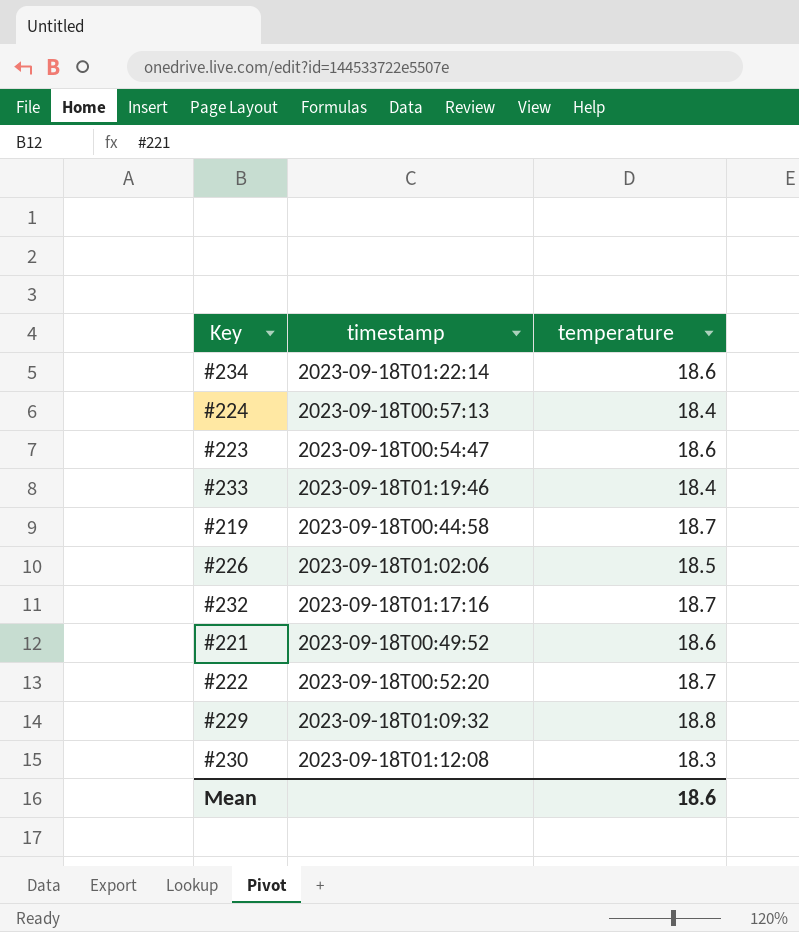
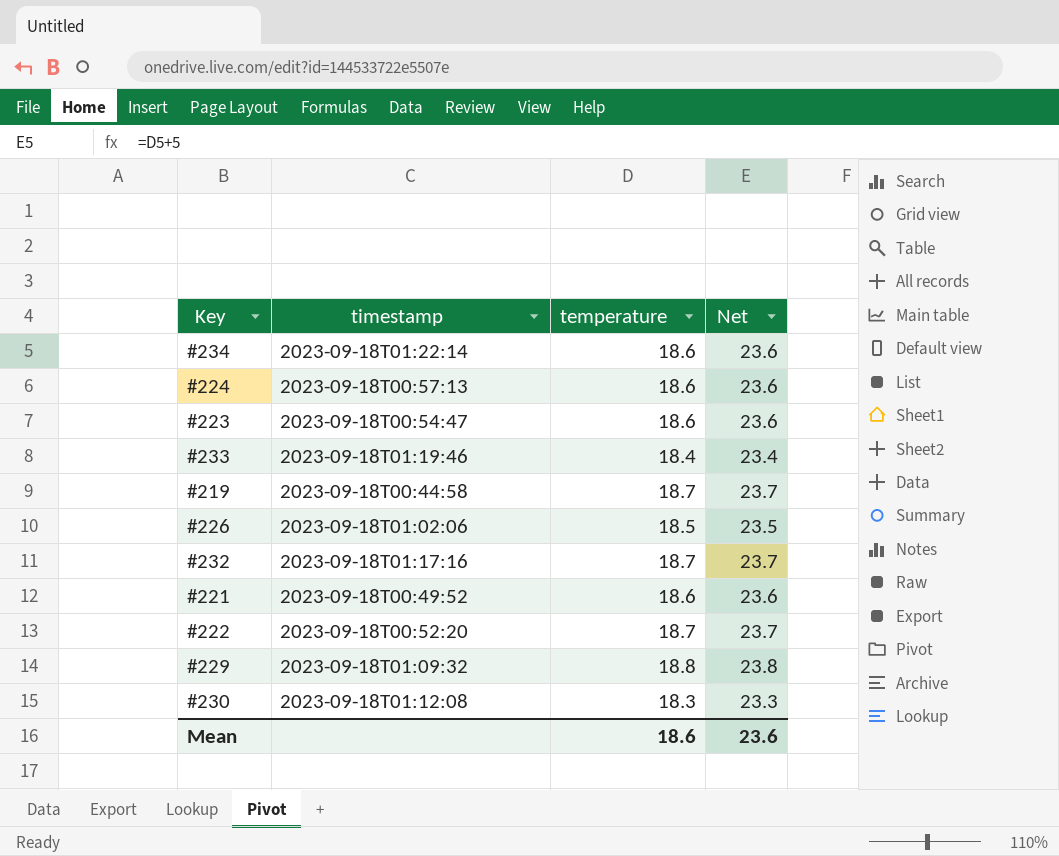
column Net | formula: none -> [temperature] + 5
#224 | temperature: 18.4 -> 18.6

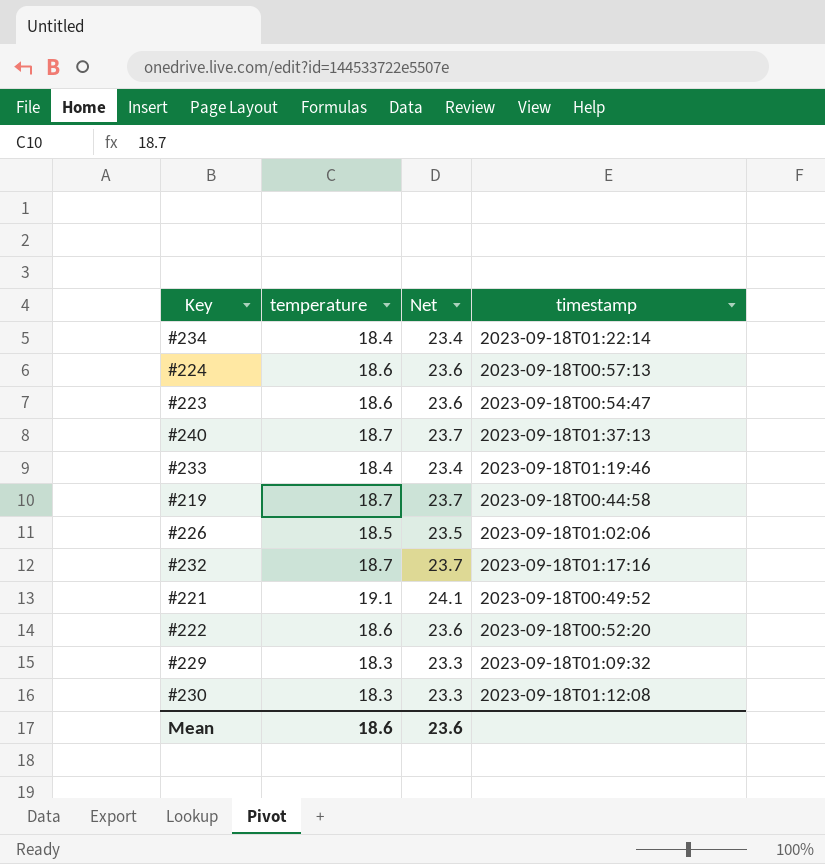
column timestamp | position: 2 -> 4
#234 | temperature: 18.6 -> 18.4
#234 | Net: 23.6 -> 23.4
row #240: none -> 18.7 | 23.7 | 2023-09-18T01:37:13
#221 | temperature: 18.6 -> 19.1
#221 | Net: 23.6 -> 24.1
#222 | temperature: 18.7 -> 18.6
#222 | Net: 23.7 -> 23.6
#229 | temperature: 18.8 -> 18.3
#229 | Net: 23.8 -> 23.3

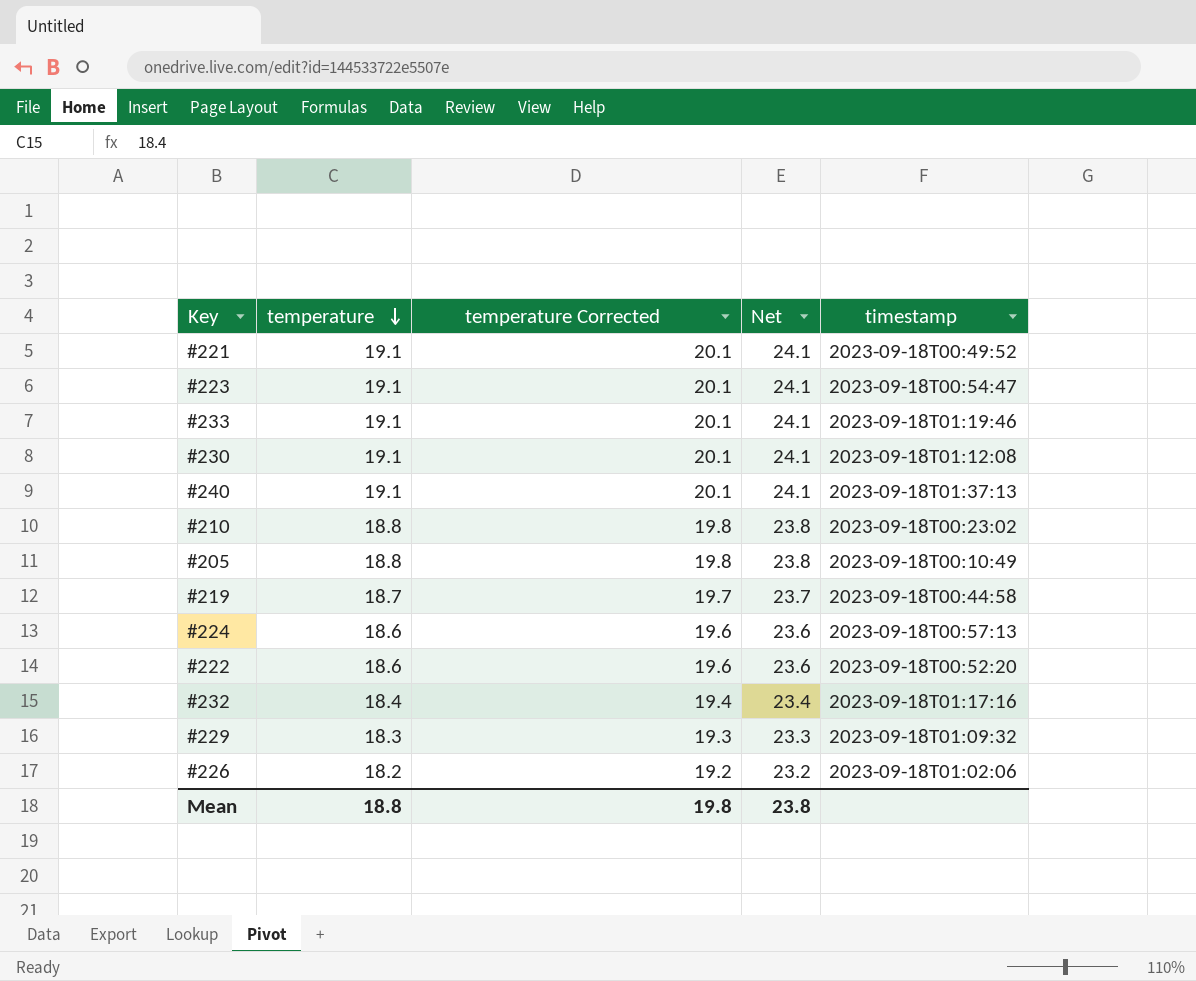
row order: none -> temperature descending
column temperature Corrected | formula: none -> [temperature] + 1
row #234: 18.4 | 23.4 | 2023-09-18T01:22:14 -> none
#223 | temperature: 18.6 -> 19.1
#223 | Net: 23.6 -> 24.1
#233 | temperature: 18.4 -> 19.1
#233 | Net: 23.4 -> 24.1
#230 | temperature: 18.3 -> 19.1
#230 | Net: 23.3 -> 24.1
#240 | temperature: 18.7 -> 19.1
#240 | Net: 23.7 -> 24.1
row #210: none -> 18.8 | 19.8 | 23.8 | 2023-09-18T00:23:02
row #205: none -> 18.8 | 19.8 | 23.8 | 2023-09-18T00:10:49
#232 | temperature: 18.7 -> 18.4
#232 | Net: 23.7 -> 23.4
#226 | temperature: 18.5 -> 18.2
#226 | Net: 23.5 -> 23.2
Mean | temperature: 18.6 -> 18.8
Mean | Net: 23.6 -> 23.8

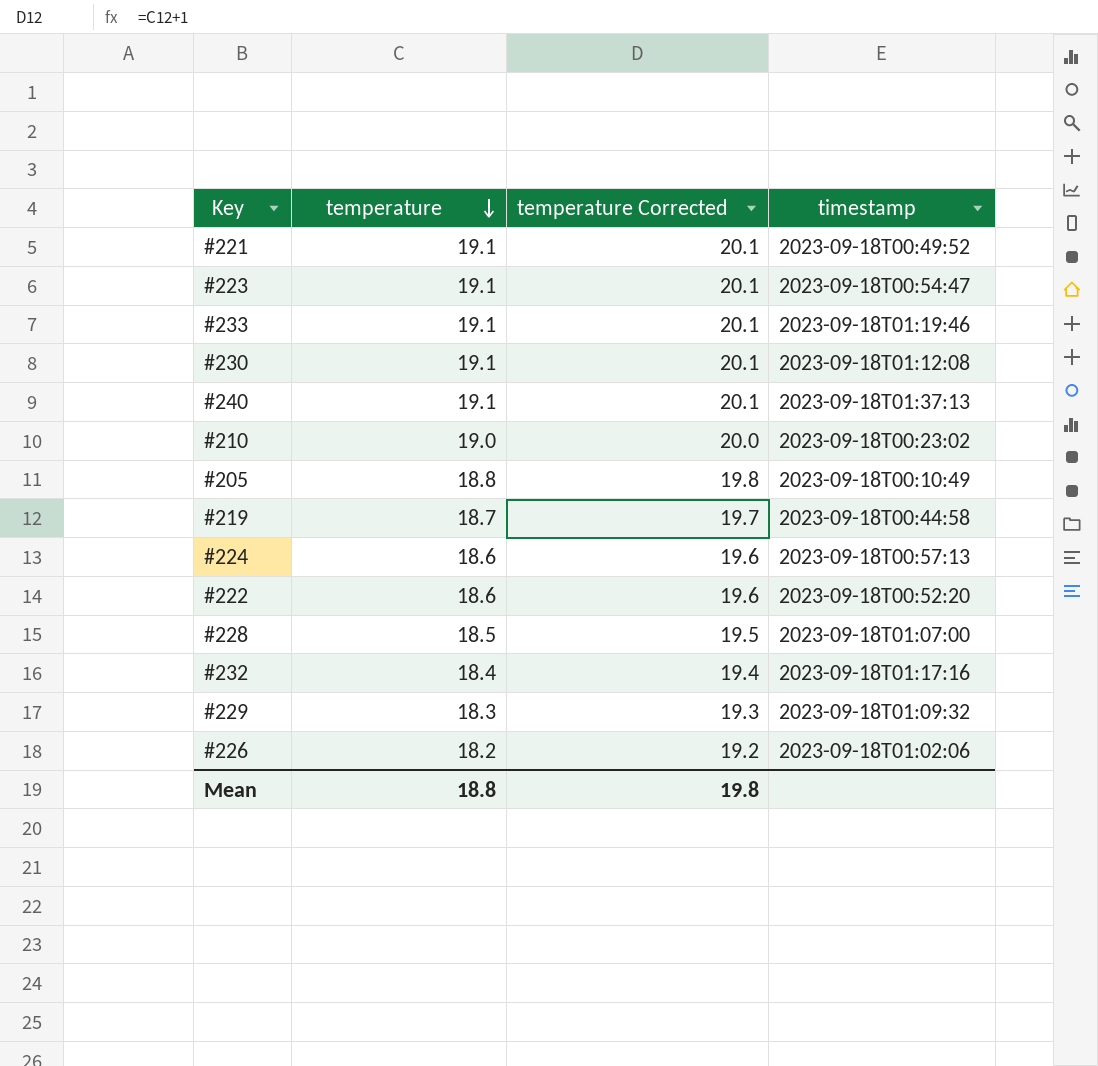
column Net | formula: [temperature] + 5 -> none
#210 | temperature: 18.8 -> 19.0
#210 | temperature Corrected: 19.8 -> 20.0
row #228: none -> 18.5 | 19.5 | 2023-09-18T01:07:00

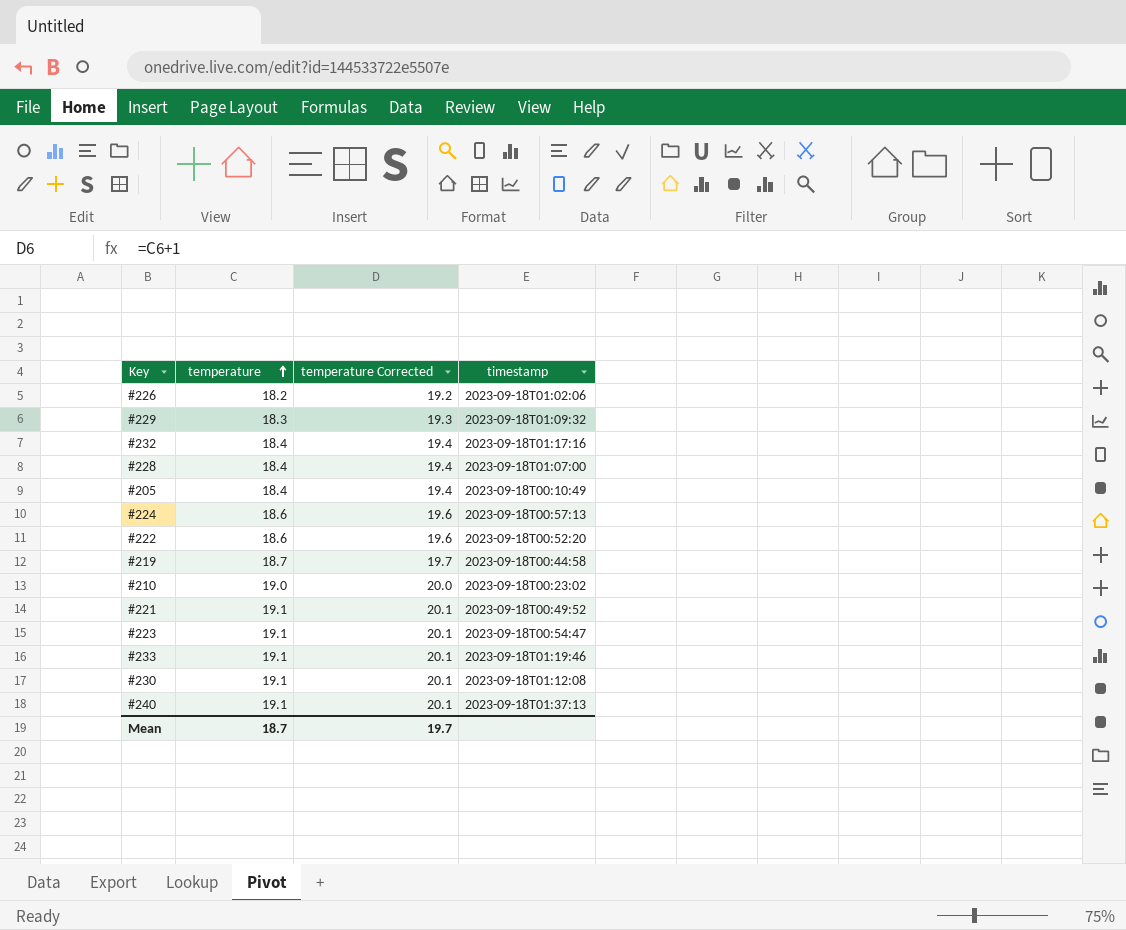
row order: temperature descending -> temperature ascending
#228 | temperature: 18.5 -> 18.4
#228 | temperature Corrected: 19.5 -> 19.4
#205 | temperature: 18.8 -> 18.4
#205 | temperature Corrected: 19.8 -> 19.4
Mean | temperature: 18.8 -> 18.7
Mean | temperature Corrected: 19.8 -> 19.7

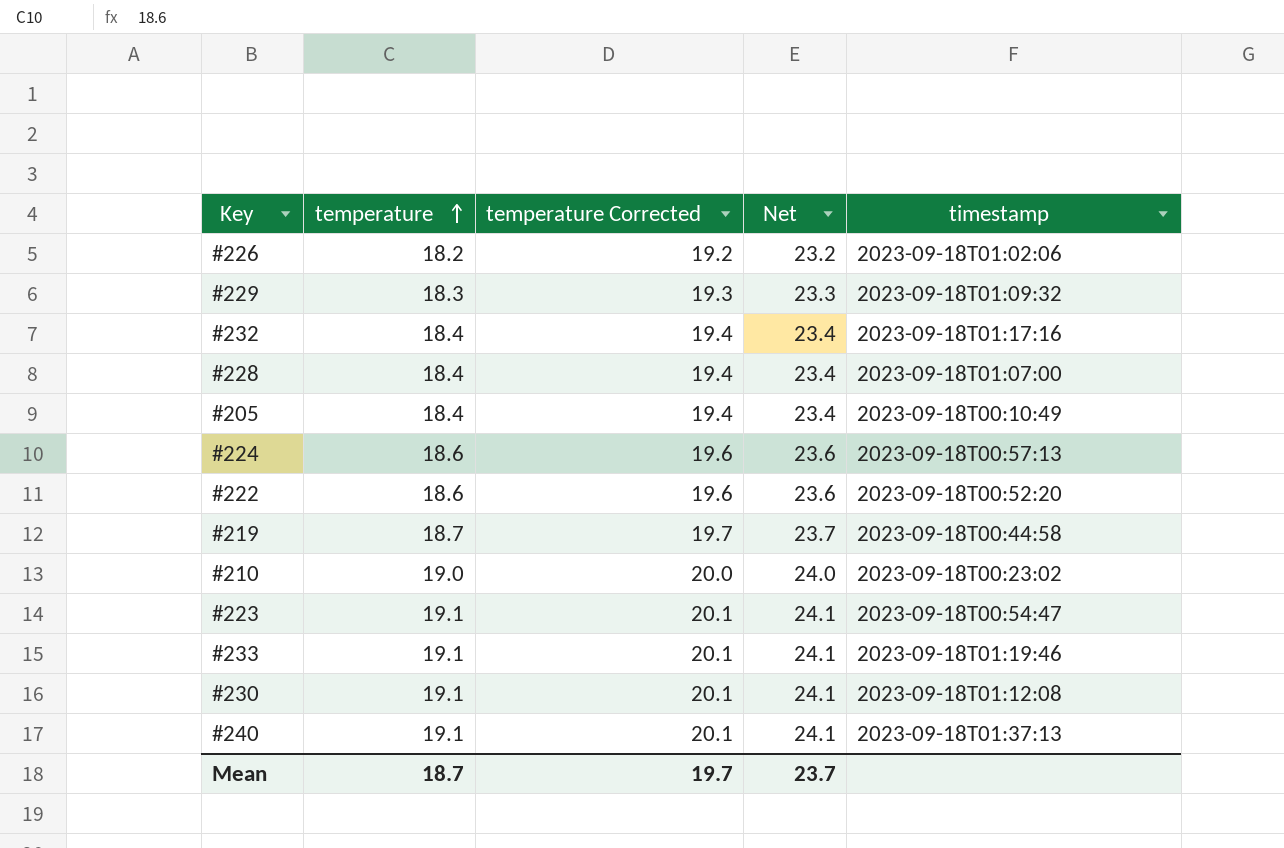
column Net | formula: none -> [temperature] + 5
row #221: 19.1 | 20.1 | 2023-09-18T00:49:52 -> none

